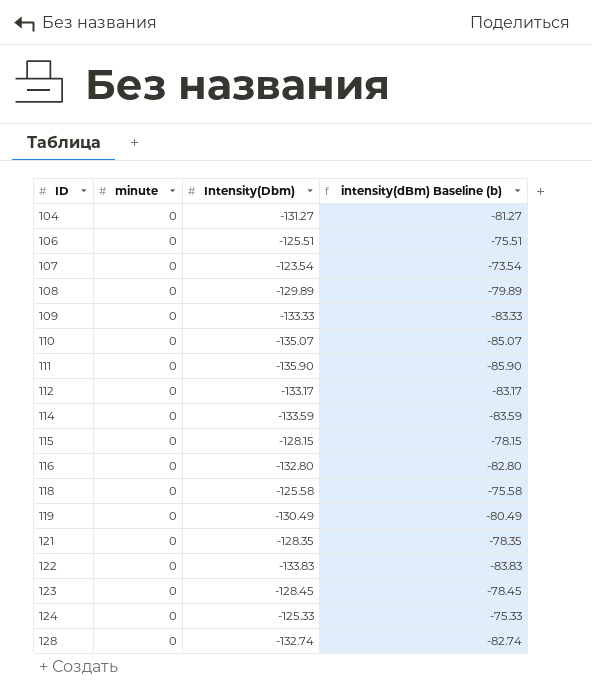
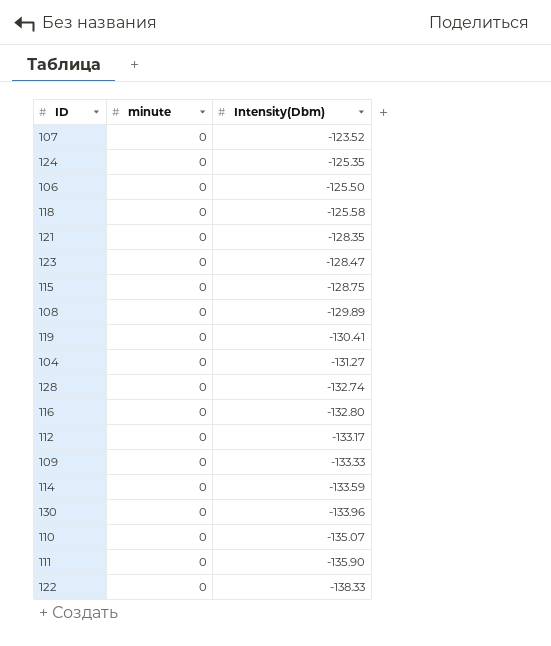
row order: ID ascending -> Intensity(Dbm) descending
column intensity(dBm) Baseline (b) | formula: [Intensity(Dbm)] + 50 -> none
107 | Intensity(Dbm): -123.54 -> -123.52
124 | Intensity(Dbm): -125.33 -> -125.35
106 | Intensity(Dbm): -125.51 -> -125.50
123 | Intensity(Dbm): -128.45 -> -128.47
115 | Intensity(Dbm): -128.15 -> -128.75
119 | Intensity(Dbm): -130.49 -> -130.41
row 130: none -> 0 | -133.96
122 | Intensity(Dbm): -133.83 -> -138.33

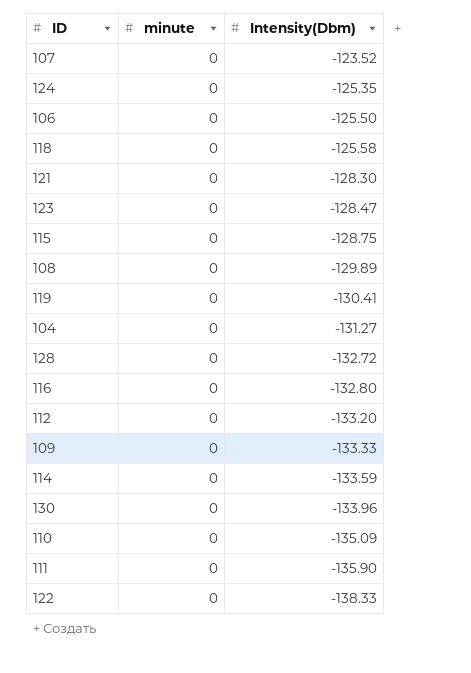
121 | Intensity(Dbm): -128.35 -> -128.30
128 | Intensity(Dbm): -132.74 -> -132.72
112 | Intensity(Dbm): -133.17 -> -133.20
110 | Intensity(Dbm): -135.07 -> -135.09

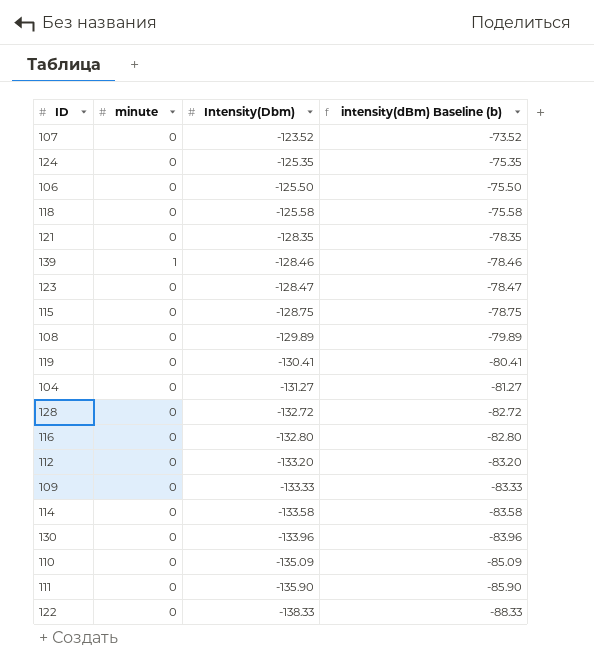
column intensity(dBm) Baseline (b) | formula: none -> [Intensity(Dbm)] + 50
121 | Intensity(Dbm): -128.30 -> -128.35
row 139: none -> 1 | -128.46 | -78.46
114 | Intensity(Dbm): -133.59 -> -133.58

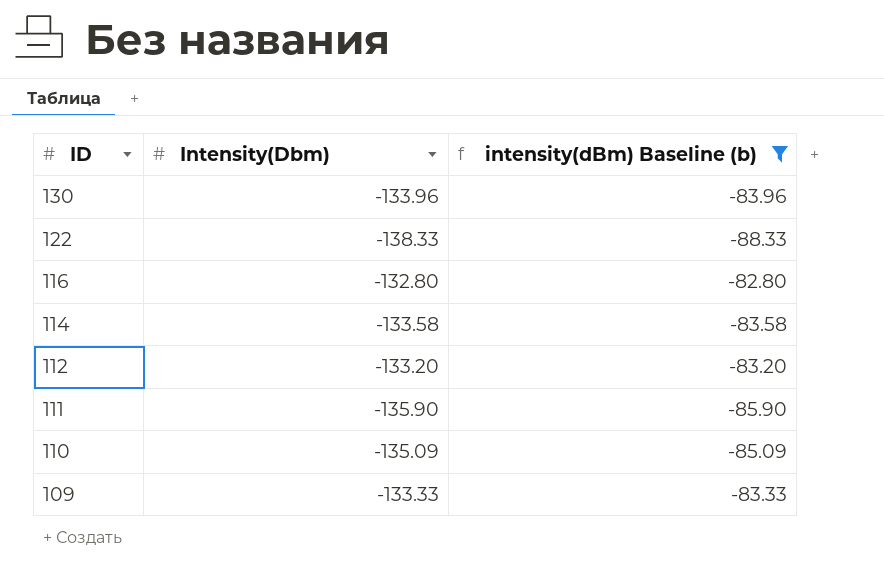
filter: none -> intensity(dBm) Baseline (b) <= -82.80
row order: Intensity(Dbm) descending -> ID descending
column minute | position: 2 -> none

